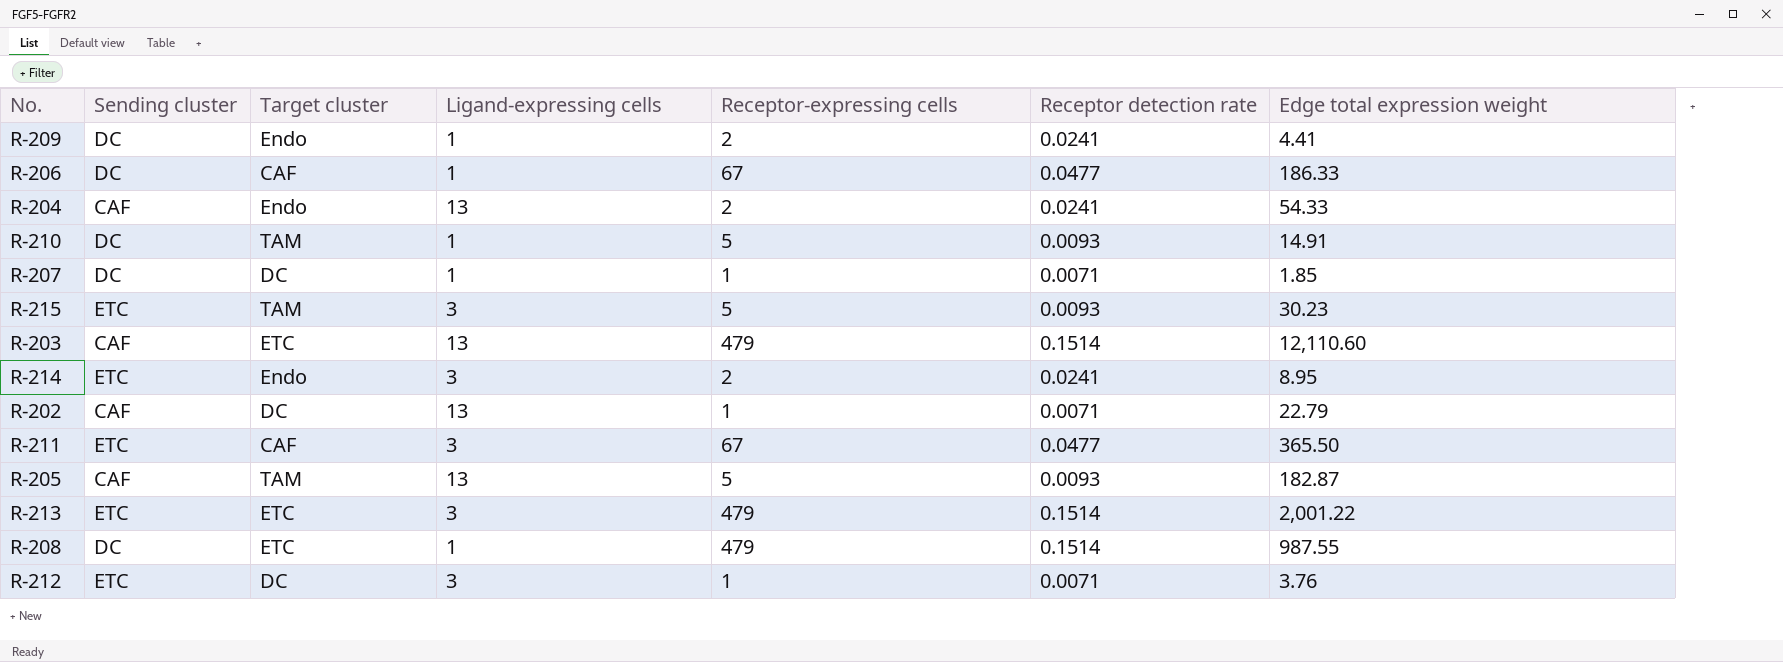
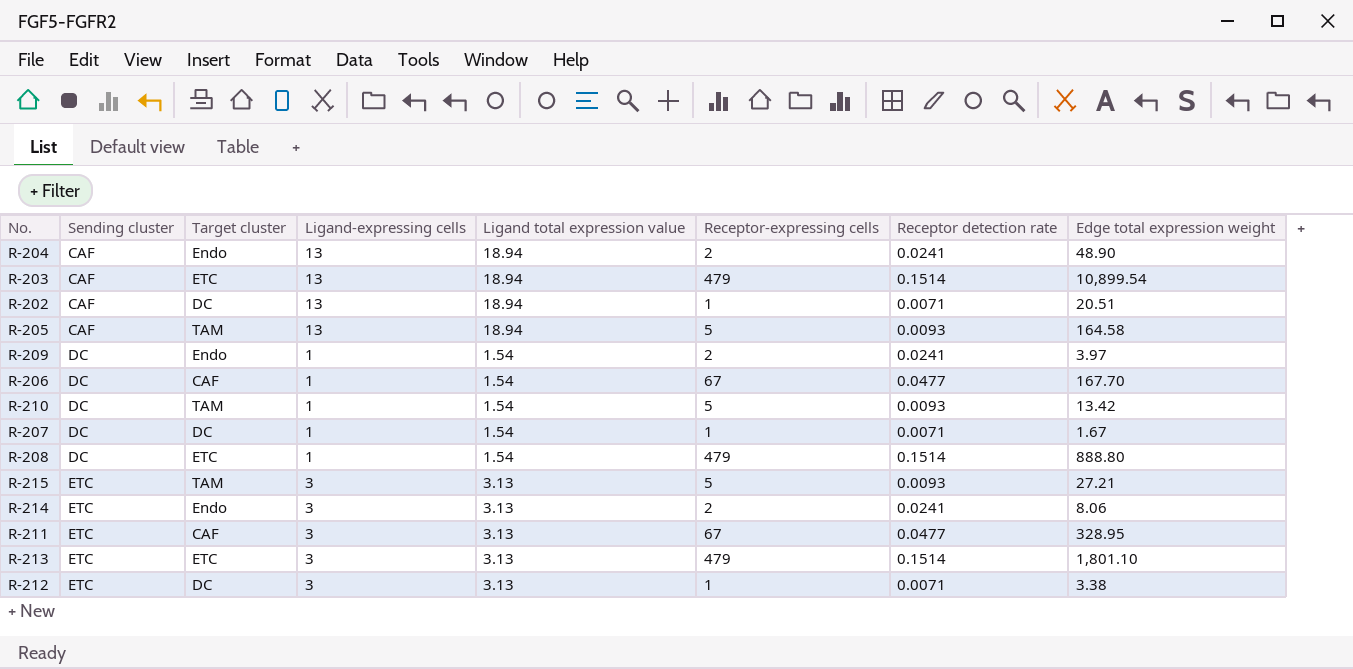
row order: none -> Sending cluster ascending
column Ligand total expression value | position: none -> 5
R-204 | Edge total expression weight: 54.33 -> 48.90
R-203 | Edge total expression weight: 12,110.60 -> 10,899.54
R-202 | Edge total expression weight: 22.79 -> 20.51
R-205 | Edge total expression weight: 182.87 -> 164.58
R-209 | Edge total expression weight: 4.41 -> 3.97
R-206 | Edge total expression weight: 186.33 -> 167.70
R-210 | Edge total expression weight: 14.91 -> 13.42
R-207 | Edge total expression weight: 1.85 -> 1.67
R-208 | Edge total expression weight: 987.55 -> 888.80
R-215 | Edge total expression weight: 30.23 -> 27.21
R-214 | Edge total expression weight: 8.95 -> 8.06
R-211 | Edge total expression weight: 365.50 -> 328.95
R-213 | Edge total expression weight: 2,001.22 -> 1,801.10
R-212 | Edge total expression weight: 3.76 -> 3.38

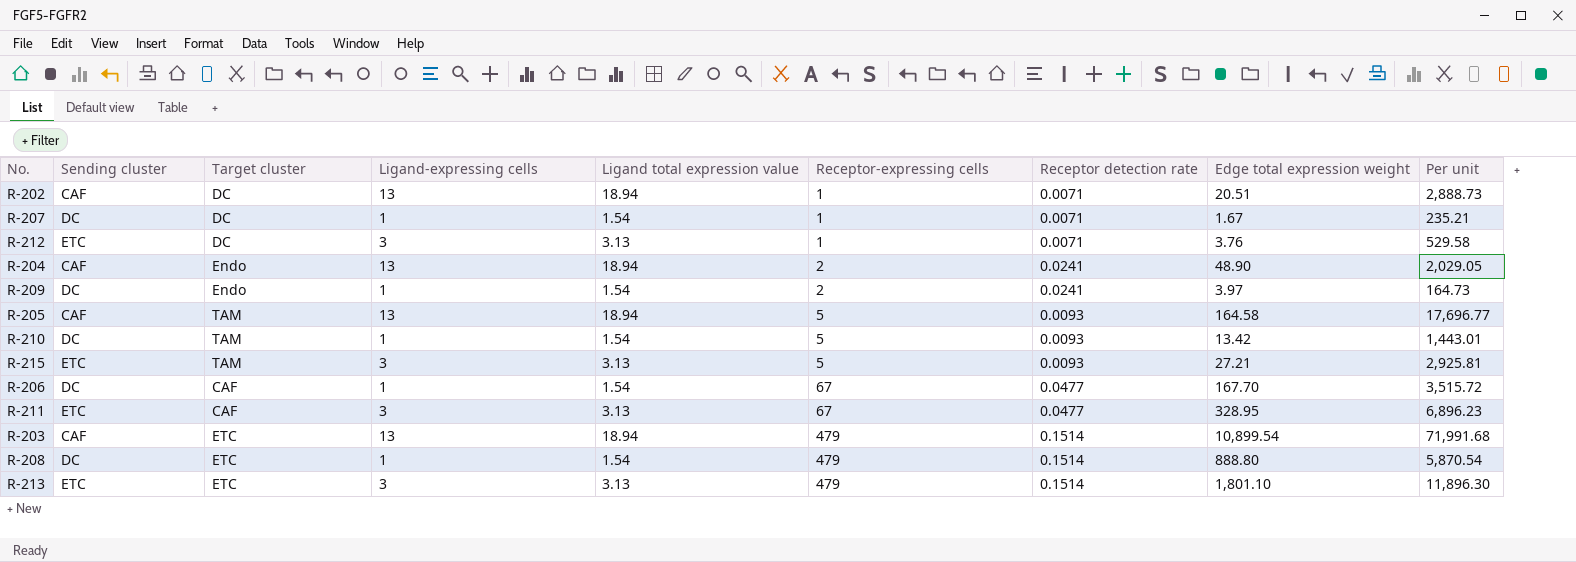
row order: Sending cluster ascending -> Receptor-expressing cells ascending
column Per unit | formula: none -> [Edge total expression weight] / [Receptor detection rate]
row R-214: ETC | Endo | 3 | 3.13 | 2 | 0.0241 | 8.06 -> none
R-212 | Edge total expression weight: 3.38 -> 3.76

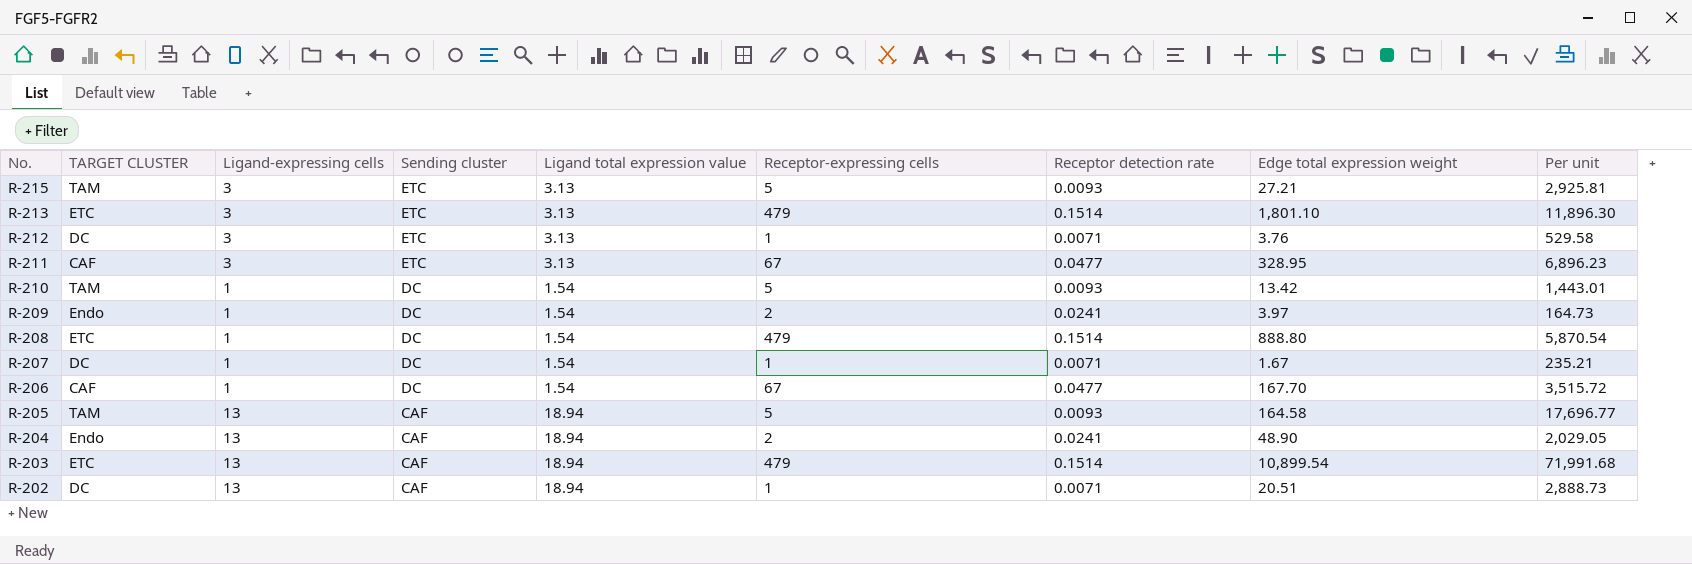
row order: Receptor-expressing cells ascending -> No. descending
column name: Target cluster -> TARGET CLUSTER
column Sending cluster | position: 2 -> 4

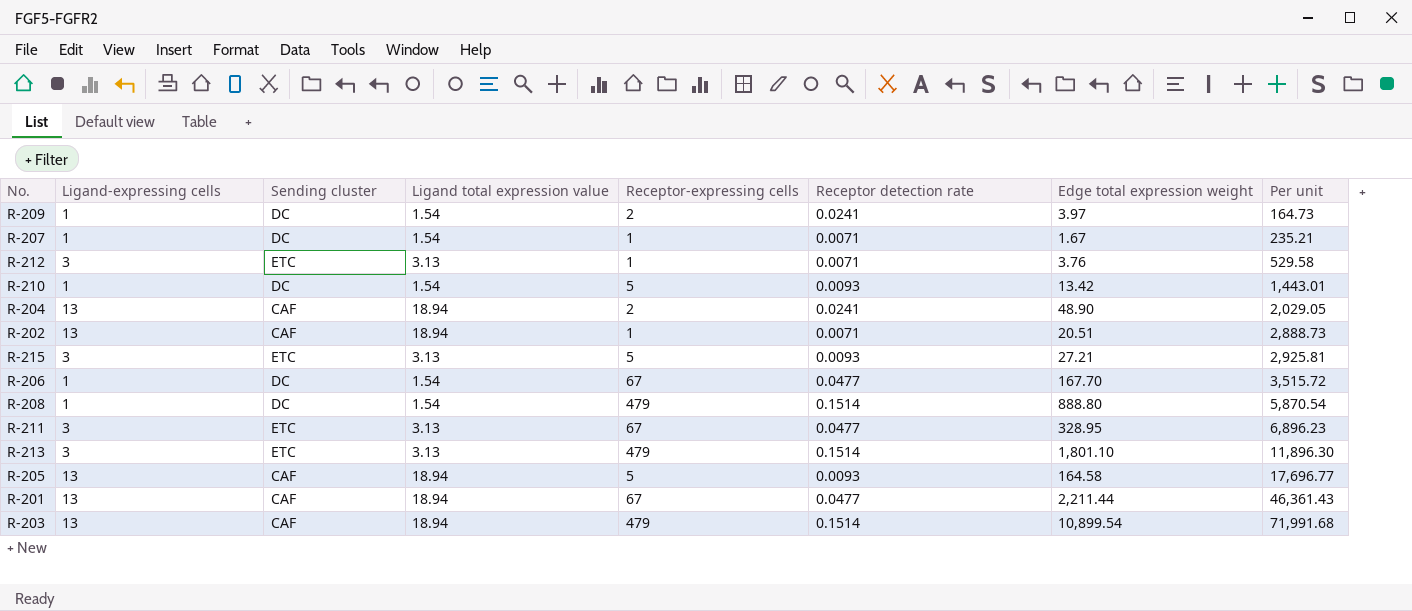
row order: No. descending -> Per unit ascending
column TARGET CLUSTER | position: 2 -> none
row R-201: none -> 13 | CAF | 18.94 | 67 | 0.0477 | 2,211.44 | 46,361.43

